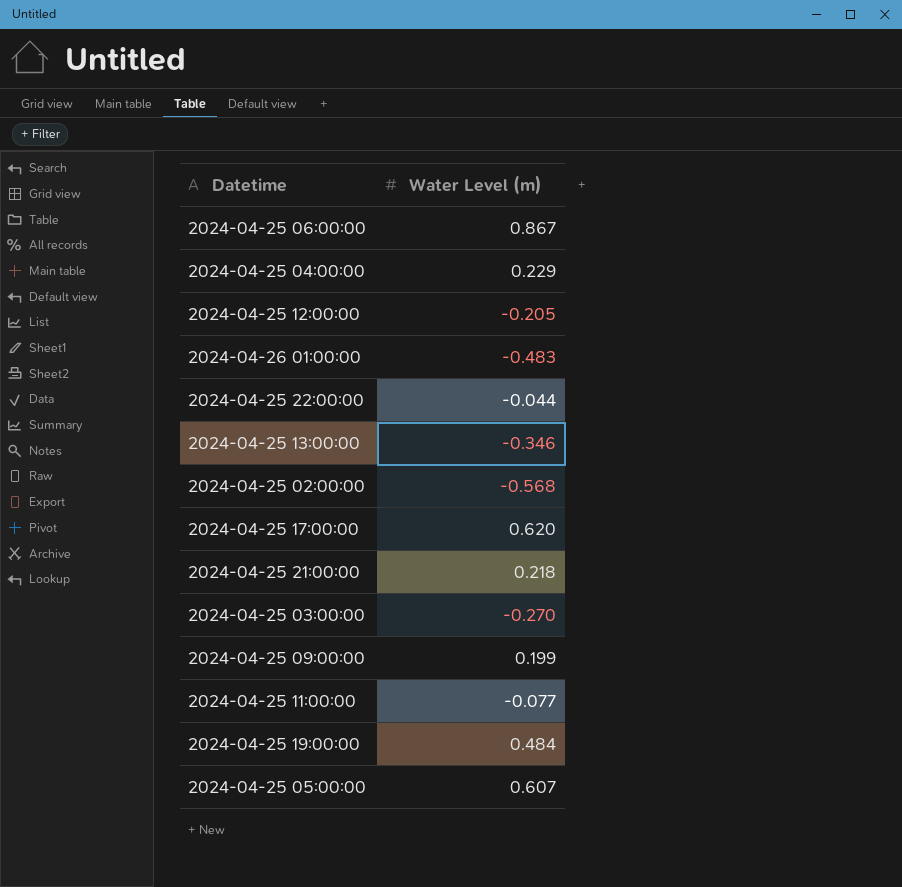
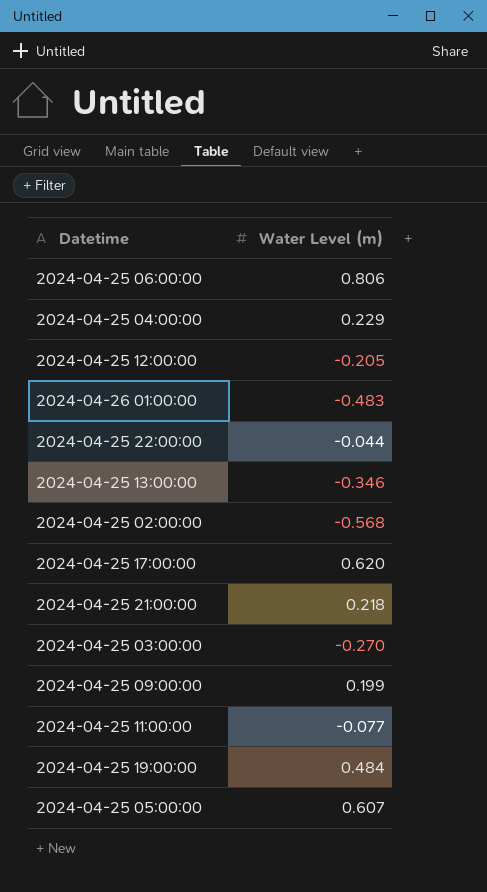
2024-04-25 06:00:00 | Water Level (m): 0.867 -> 0.806

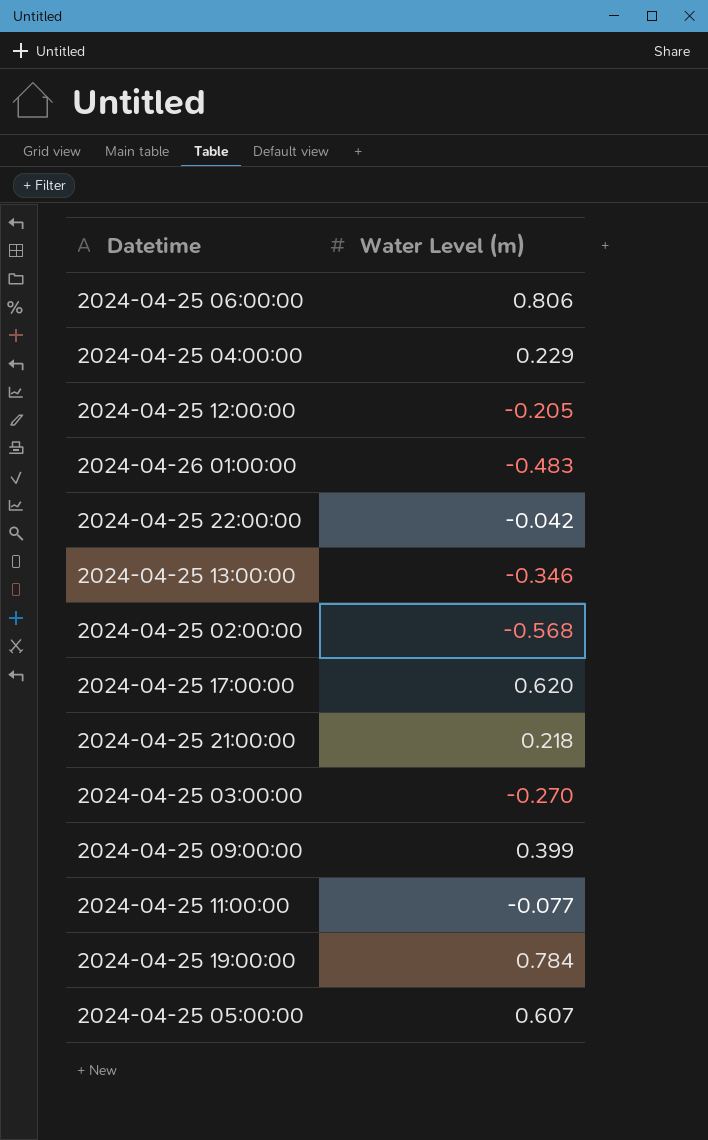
2024-04-25 22:00:00 | Water Level (m): -0.044 -> -0.042
2024-04-25 09:00:00 | Water Level (m): 0.199 -> 0.399
2024-04-25 19:00:00 | Water Level (m): 0.484 -> 0.784

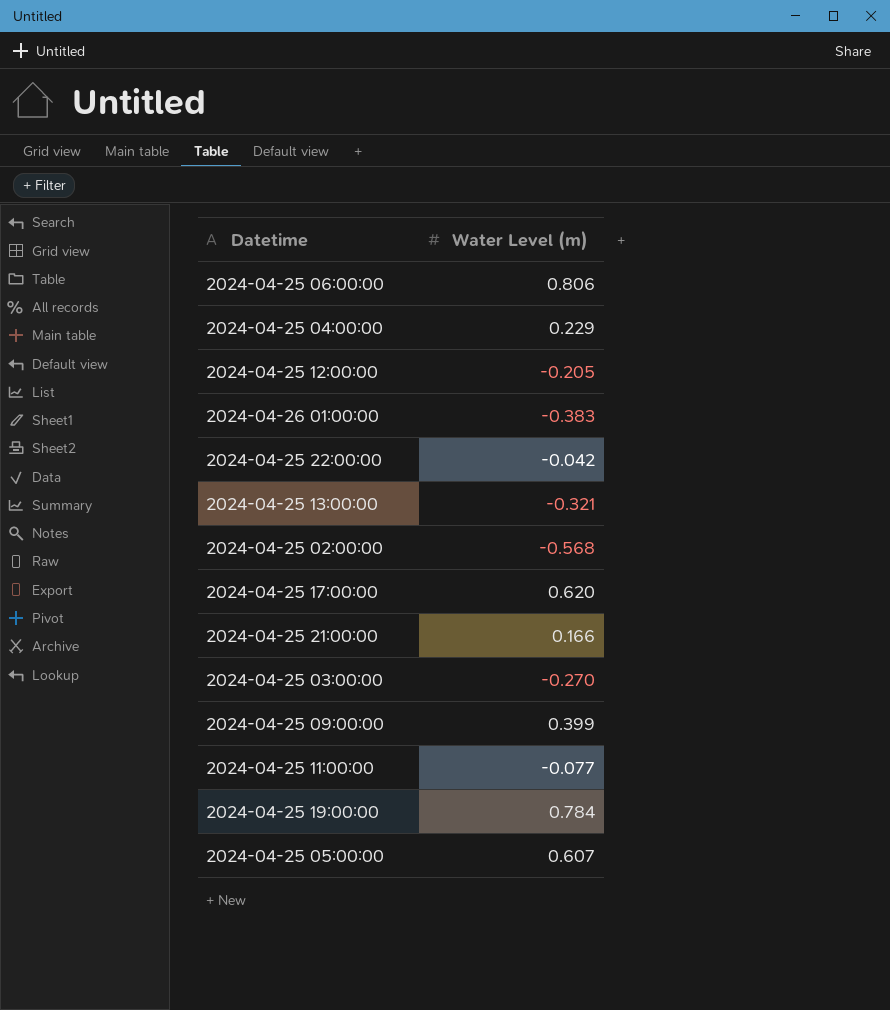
2024-04-26 01:00:00 | Water Level (m): -0.483 -> -0.383
2024-04-25 13:00:00 | Water Level (m): -0.346 -> -0.321
2024-04-25 21:00:00 | Water Level (m): 0.218 -> 0.166

